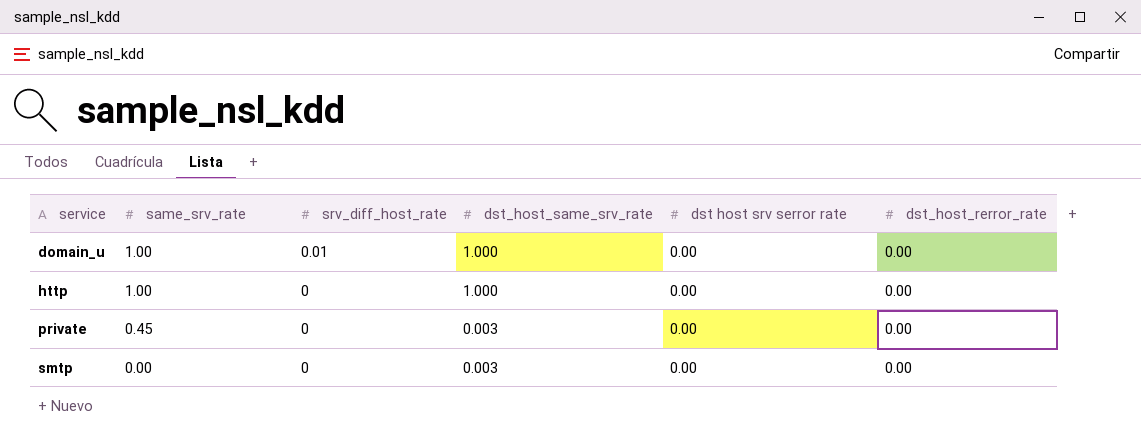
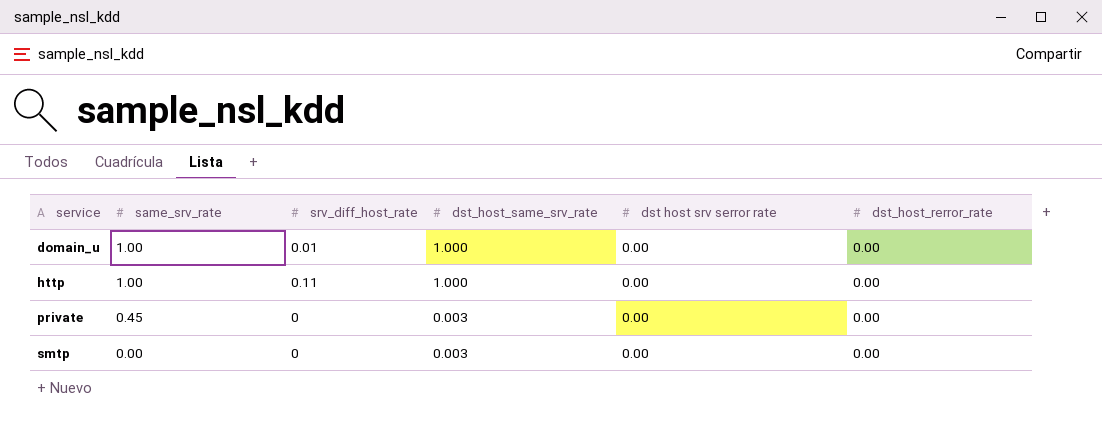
http | srv_diff_host_rate: 0 -> 0.11

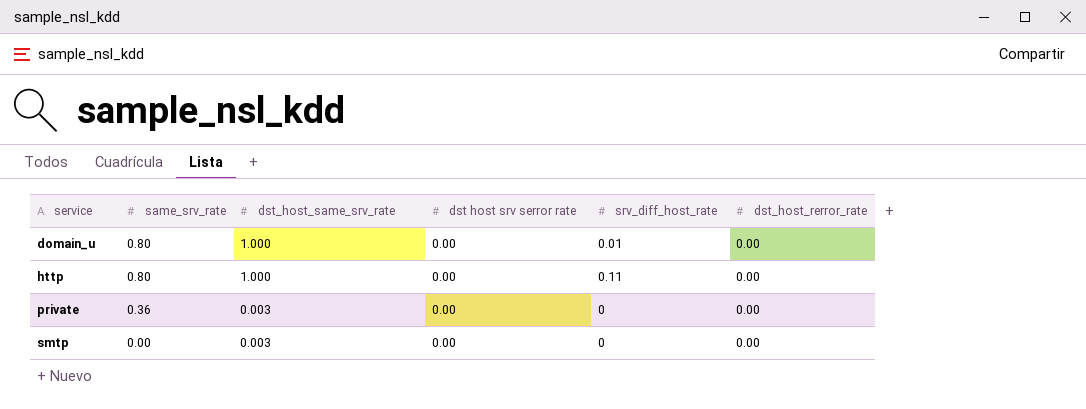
column srv_diff_host_rate | position: 3 -> 5
domain_u | same_srv_rate: 1.00 -> 0.80
http | same_srv_rate: 1.00 -> 0.80
private | same_srv_rate: 0.45 -> 0.36

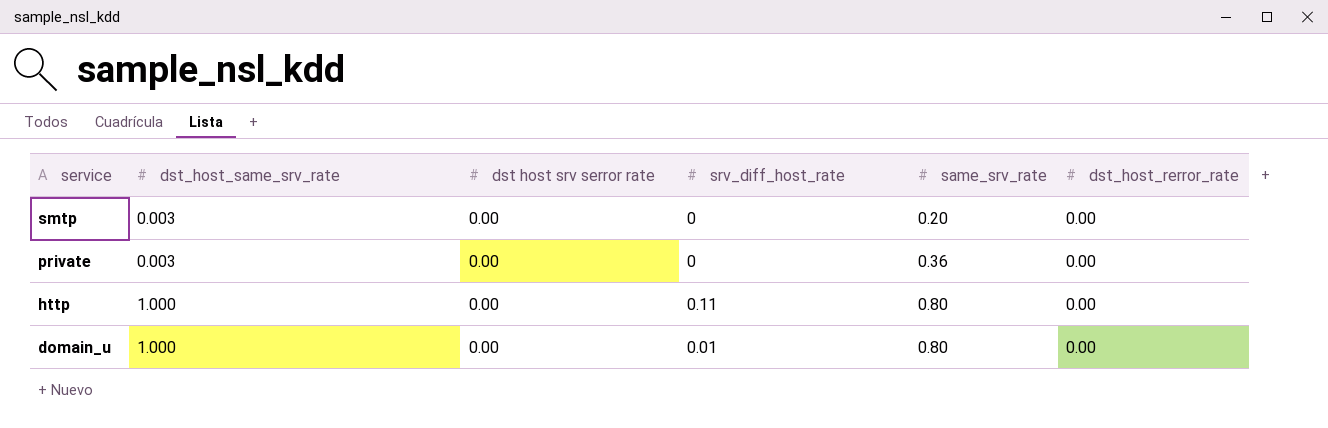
row order: service ascending -> service descending
column same_srv_rate | position: 2 -> 5
smtp | same_srv_rate: 0.00 -> 0.20

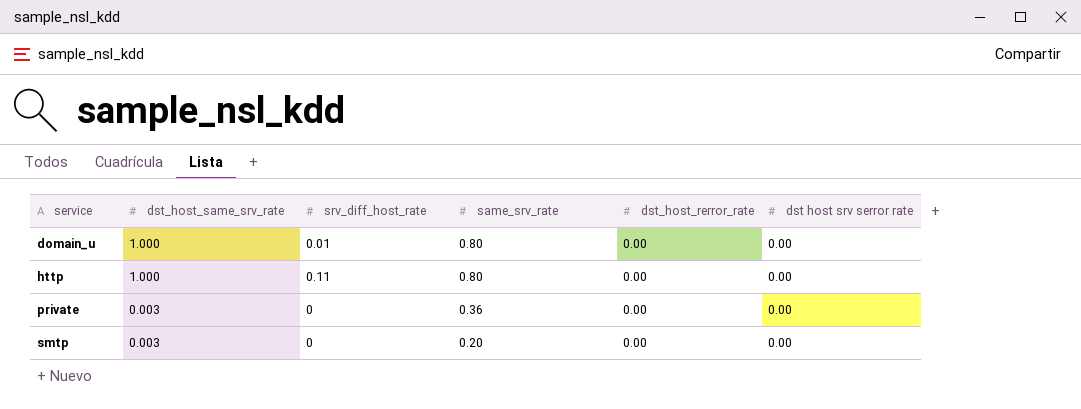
row order: service descending -> service ascending
column dst host srv serror rate | position: 3 -> 6

